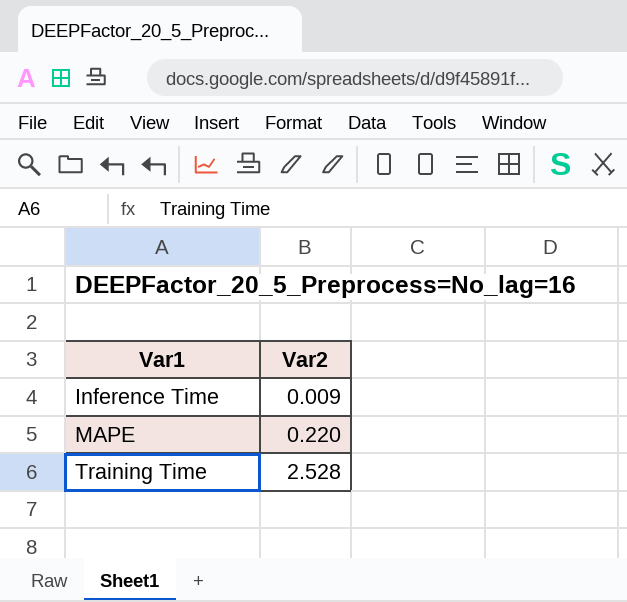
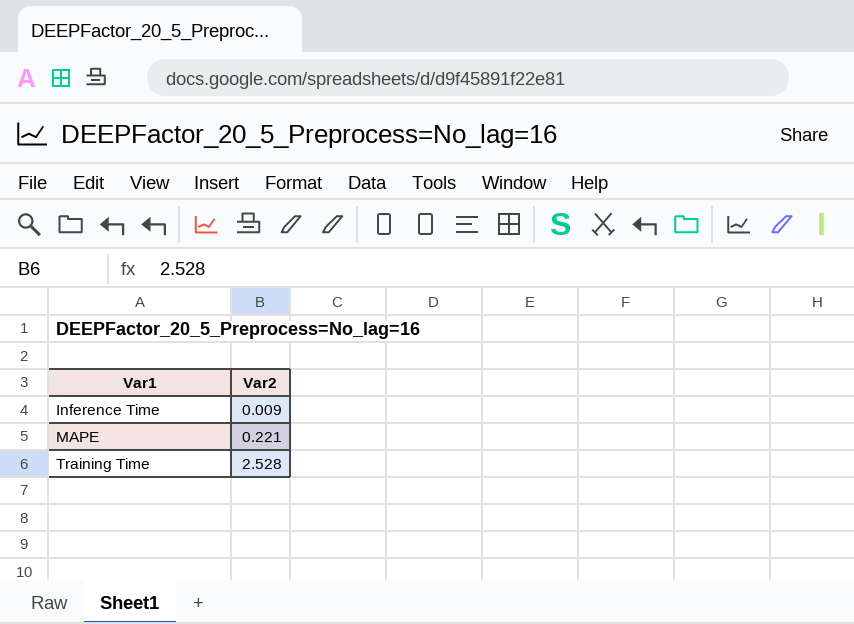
MAPE | Var2: 0.220 -> 0.221

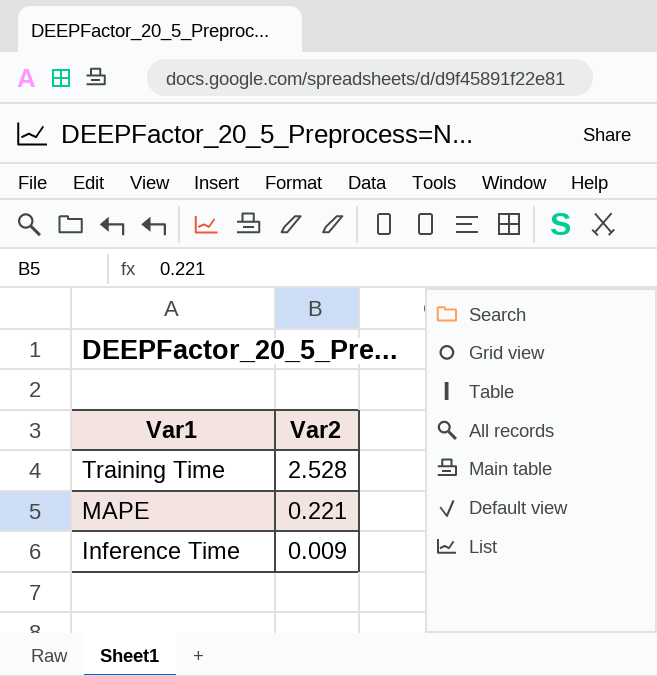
row order: Var1 ascending -> Var1 descending

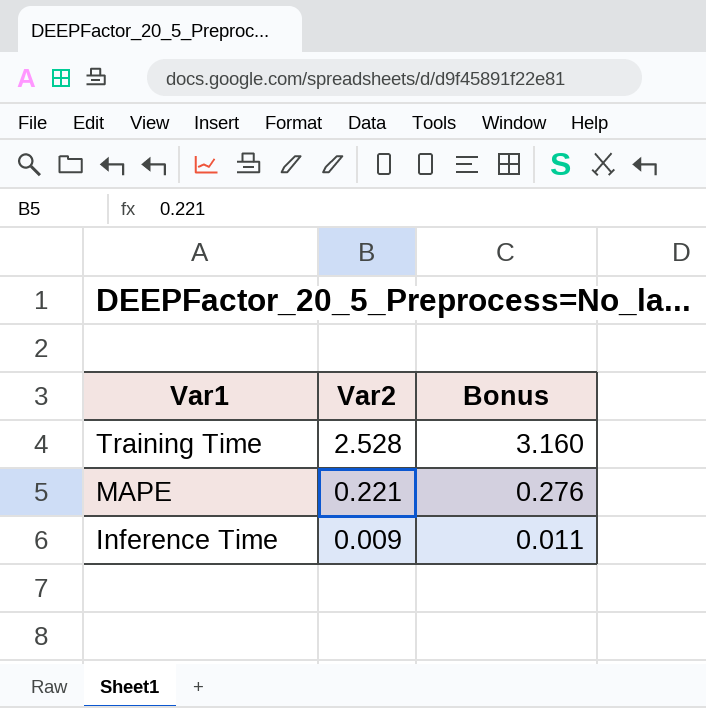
column Bonus | formula: none -> [Var2] * 1.25

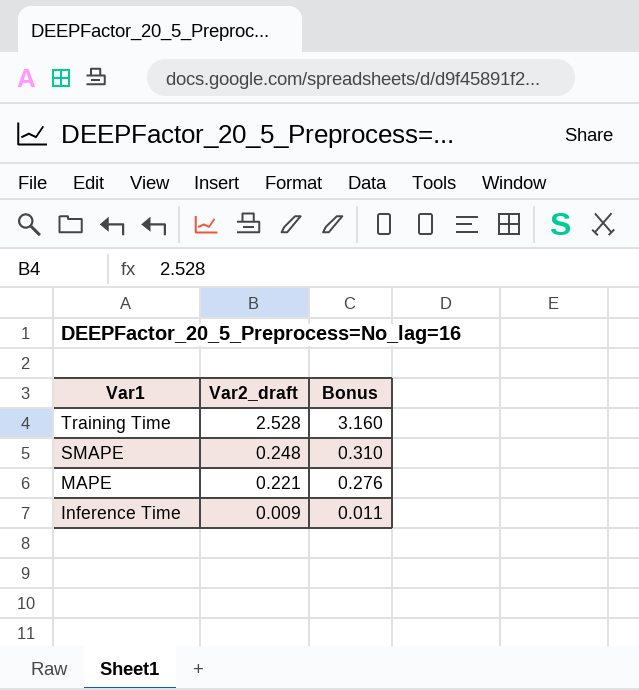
column name: Var2 -> Var2_draft
row SMAPE: none -> 0.248 | 0.310

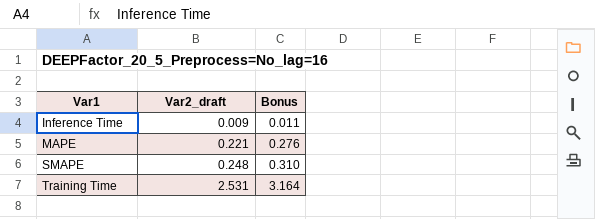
row order: Var1 descending -> Var1 ascending
Training Time | Var2_draft: 2.528 -> 2.531
Training Time | Bonus: 3.160 -> 3.164

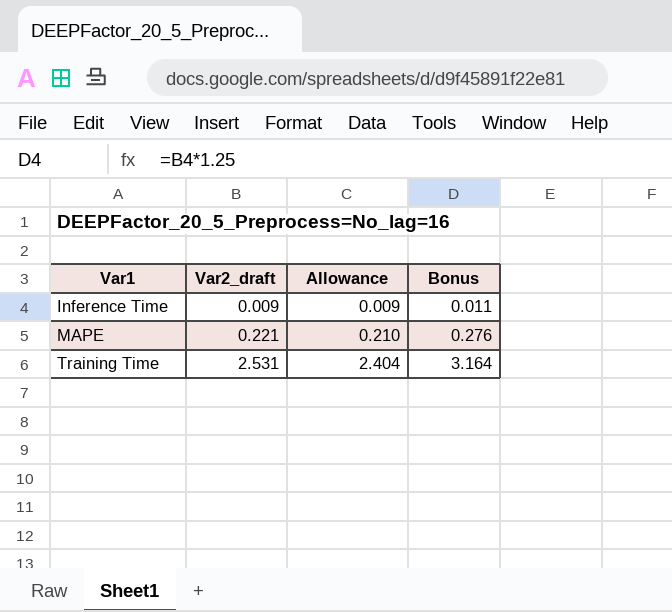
column Allowance | formula: none -> [Var2_draft] * 0.95
row SMAPE: 0.248 | 0.310 -> none

